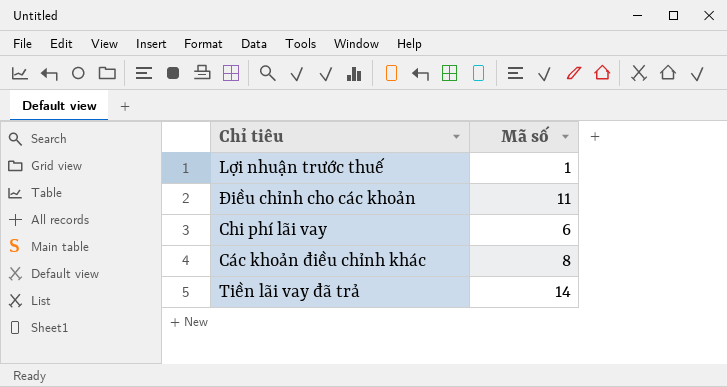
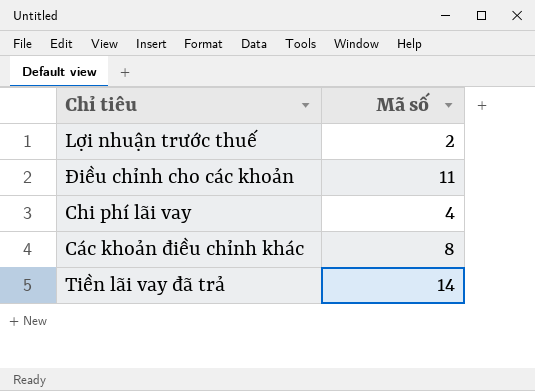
Lợi nhuận trước thuế | Mã số: 1 -> 2
Chi phí lãi vay | Mã số: 6 -> 4

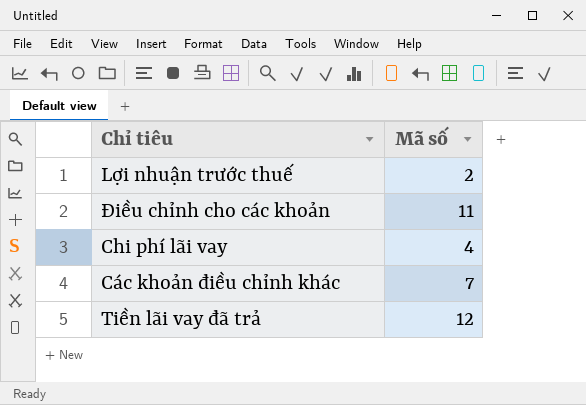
Các khoản điều chỉnh khác | Mã số: 8 -> 7
Tiền lãi vay đã trả | Mã số: 14 -> 12

